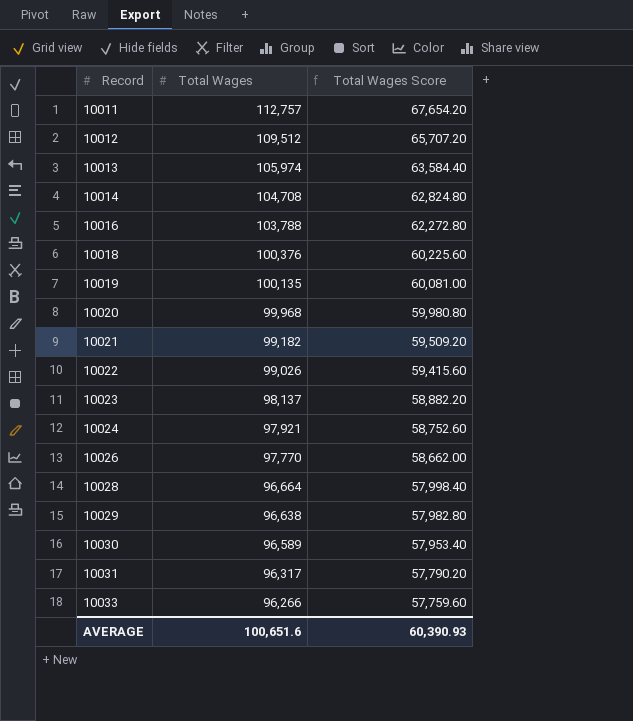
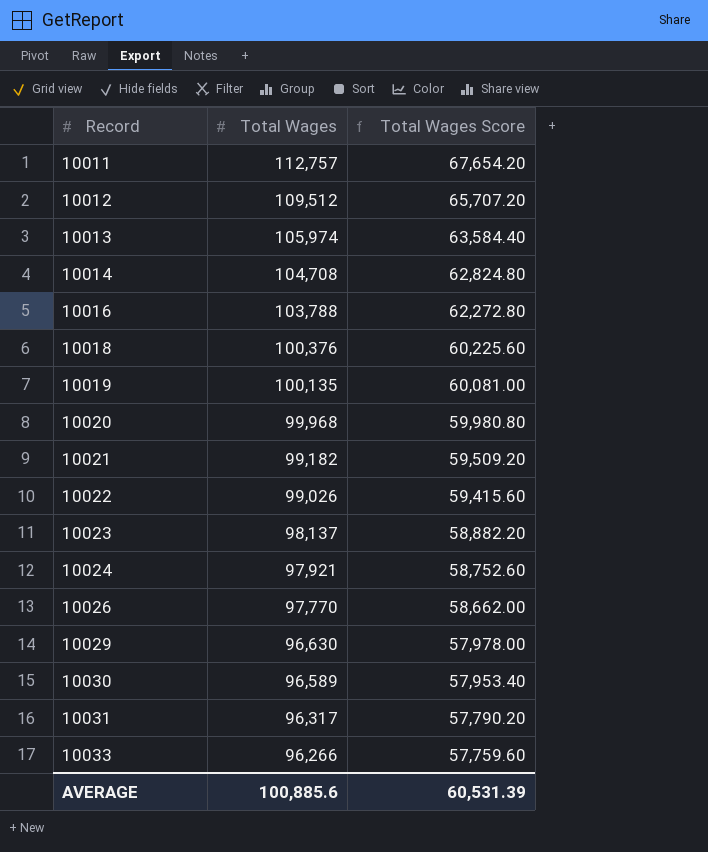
row 10028: 96,664 | 57,998.40 -> none
10029 | Total Wages: 96,638 -> 96,630
10029 | Total Wages Score: 57,982.80 -> 57,978.00
AVERAGE | Total Wages: 100,651.6 -> 100,885.6
AVERAGE | Total Wages Score: 60,390.93 -> 60,531.39

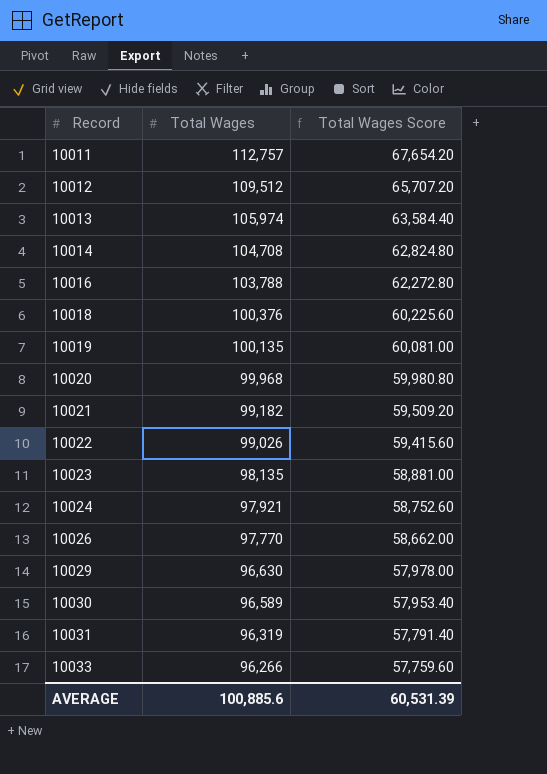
10023 | Total Wages: 98,137 -> 98,135
10023 | Total Wages Score: 58,882.20 -> 58,881.00
10031 | Total Wages: 96,317 -> 96,319
10031 | Total Wages Score: 57,790.20 -> 57,791.40

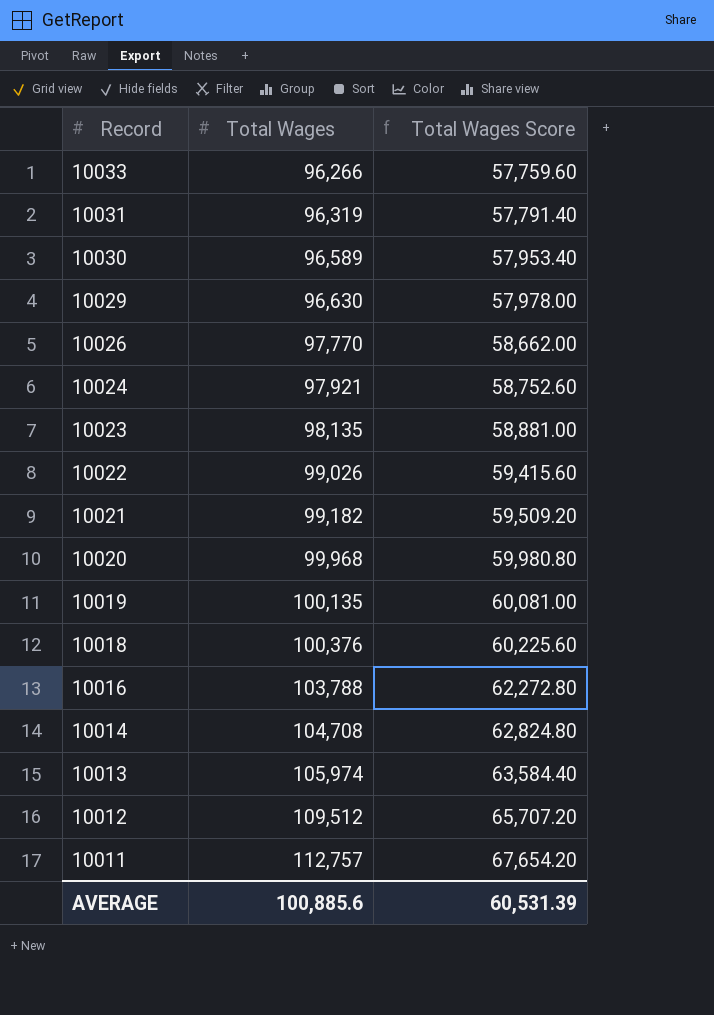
row order: Record ascending -> Record descending

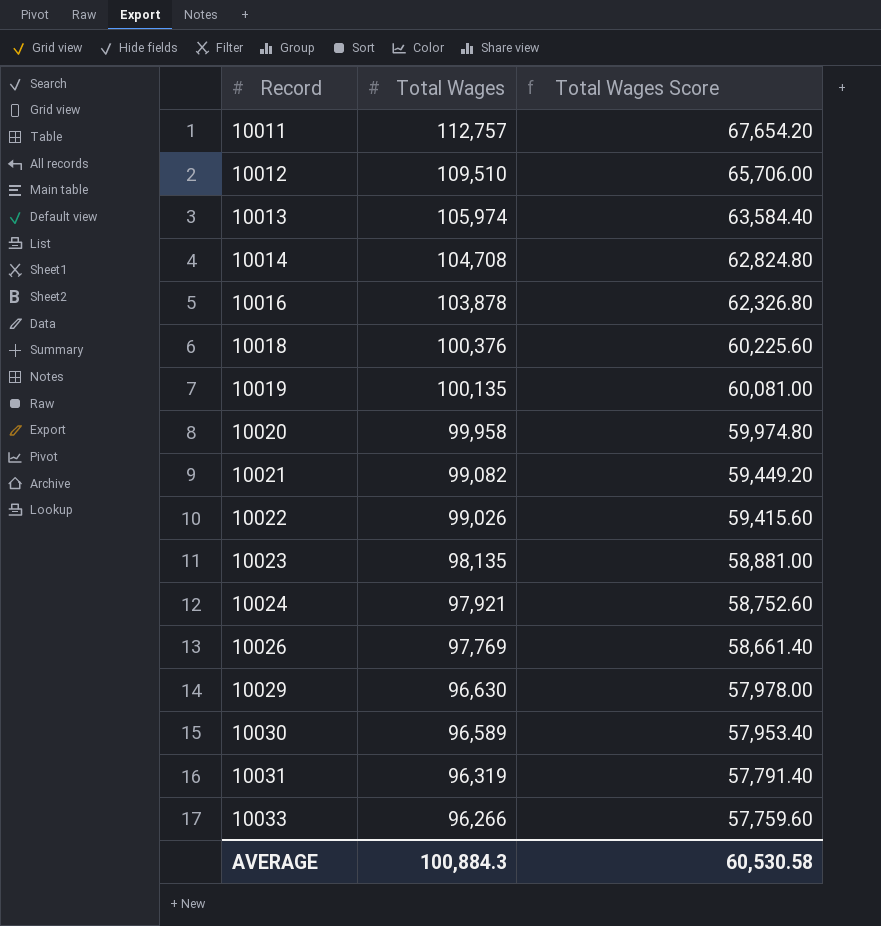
row order: Record descending -> Record ascending
10012 | Total Wages: 109,512 -> 109,510
10012 | Total Wages Score: 65,707.20 -> 65,706.00
10016 | Total Wages: 103,788 -> 103,878
10016 | Total Wages Score: 62,272.80 -> 62,326.80
10020 | Total Wages: 99,968 -> 99,958
10020 | Total Wages Score: 59,980.80 -> 59,974.80
10021 | Total Wages: 99,182 -> 99,082
10021 | Total Wages Score: 59,509.20 -> 59,449.20
10026 | Total Wages: 97,770 -> 97,769
10026 | Total Wages Score: 58,662.00 -> 58,661.40
AVERAGE | Total Wages: 100,885.6 -> 100,884.3
AVERAGE | Total Wages Score: 60,531.39 -> 60,530.58

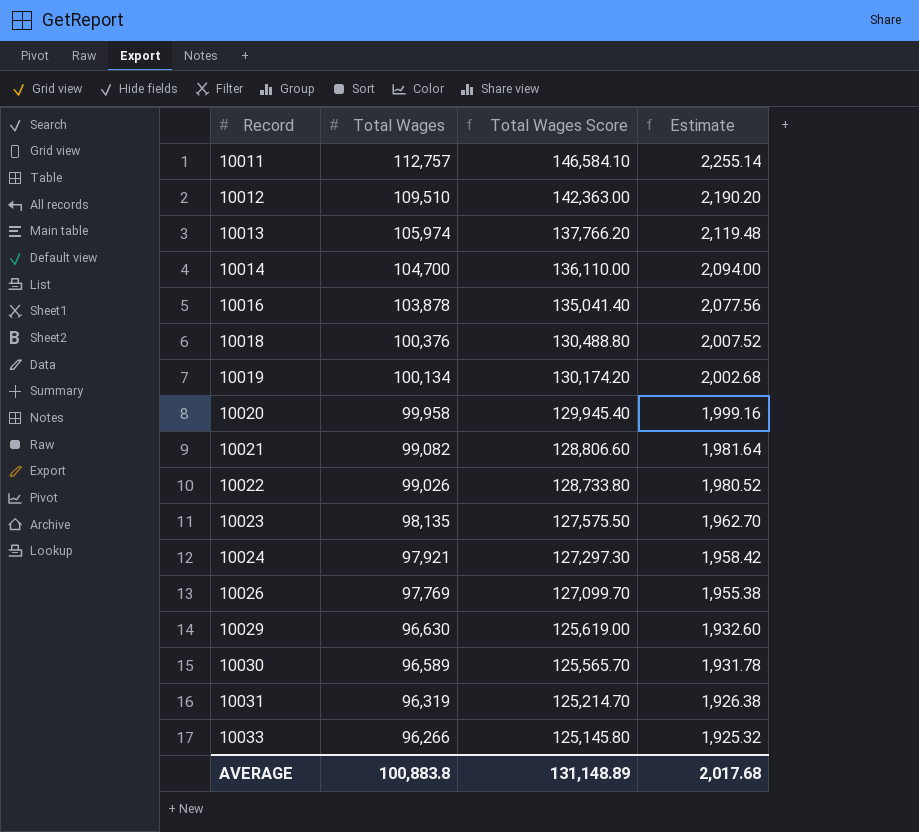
column Total Wages Score | formula: [Total Wages] * 0.6 -> [Total Wages] * 1.3
column Estimate | formula: none -> [Total Wages] * 0.02
10014 | Total Wages: 104,708 -> 104,700
10019 | Total Wages: 100,135 -> 100,134
AVERAGE | Total Wages: 100,884.3 -> 100,883.8
AVERAGE | Total Wages Score: 60,530.58 -> 131,148.89

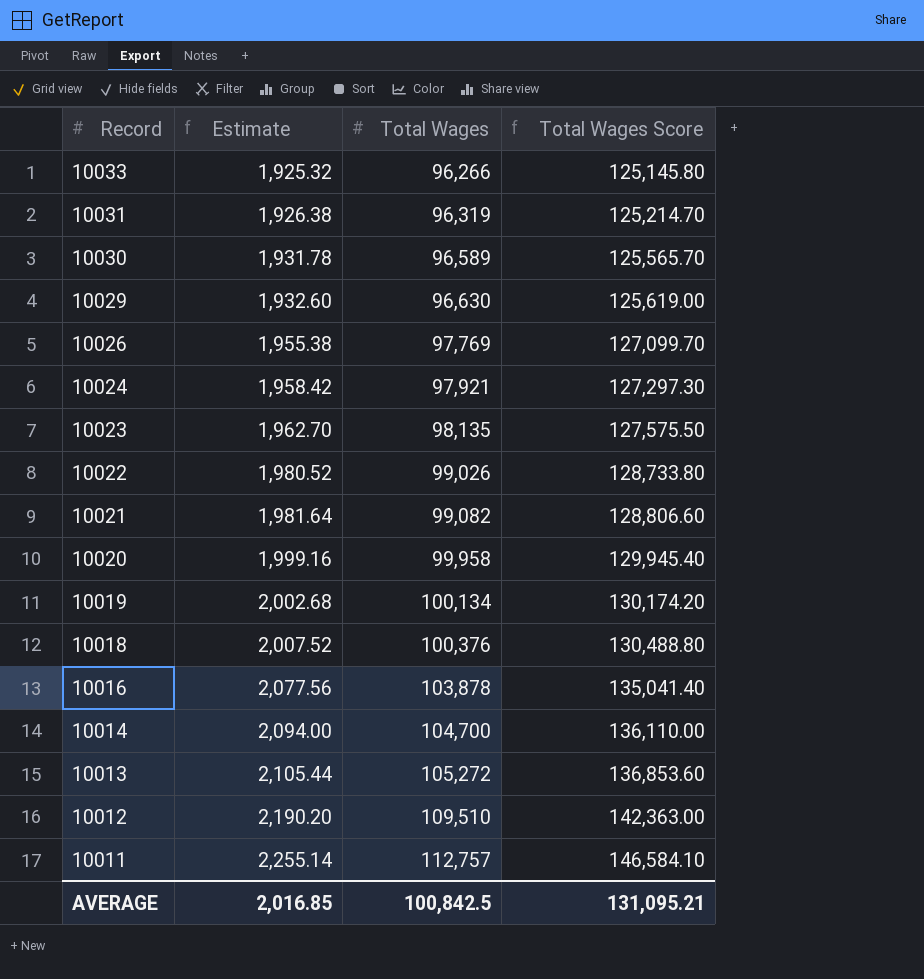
row order: Record ascending -> Record descending
column Estimate | position: 4 -> 2
10013 | Estimate: 2,119.48 -> 2,105.44
10013 | Total Wages: 105,974 -> 105,272
10013 | Total Wages Score: 137,766.20 -> 136,853.60
AVERAGE | Estimate: 2,017.68 -> 2,016.85
AVERAGE | Total Wages: 100,883.8 -> 100,842.5
AVERAGE | Total Wages Score: 131,148.89 -> 131,095.21

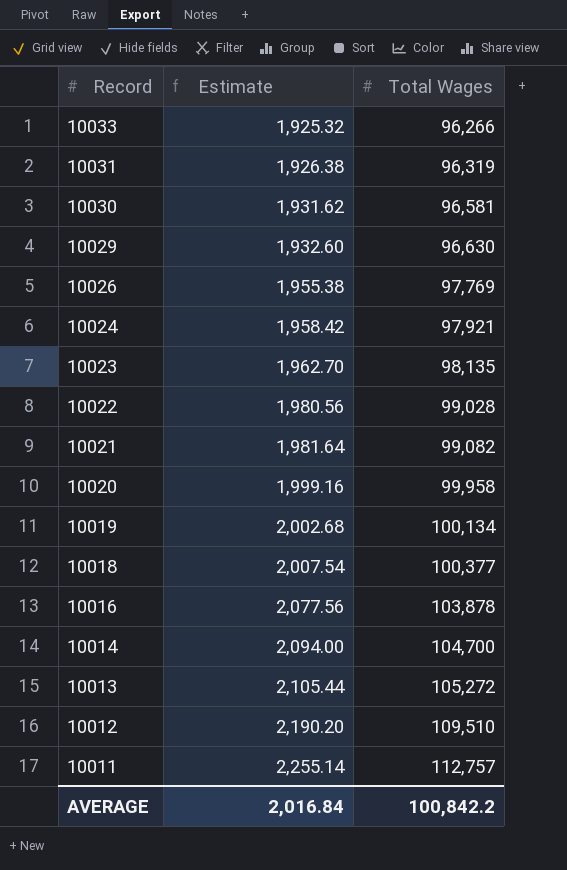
column Total Wages Score | formula: [Total Wages] * 1.3 -> none
10030 | Estimate: 1,931.78 -> 1,931.62
10030 | Total Wages: 96,589 -> 96,581
10022 | Estimate: 1,980.52 -> 1,980.56
10022 | Total Wages: 99,026 -> 99,028
10018 | Estimate: 2,007.52 -> 2,007.54
10018 | Total Wages: 100,376 -> 100,377
AVERAGE | Estimate: 2,016.85 -> 2,016.84
AVERAGE | Total Wages: 100,842.5 -> 100,842.2

